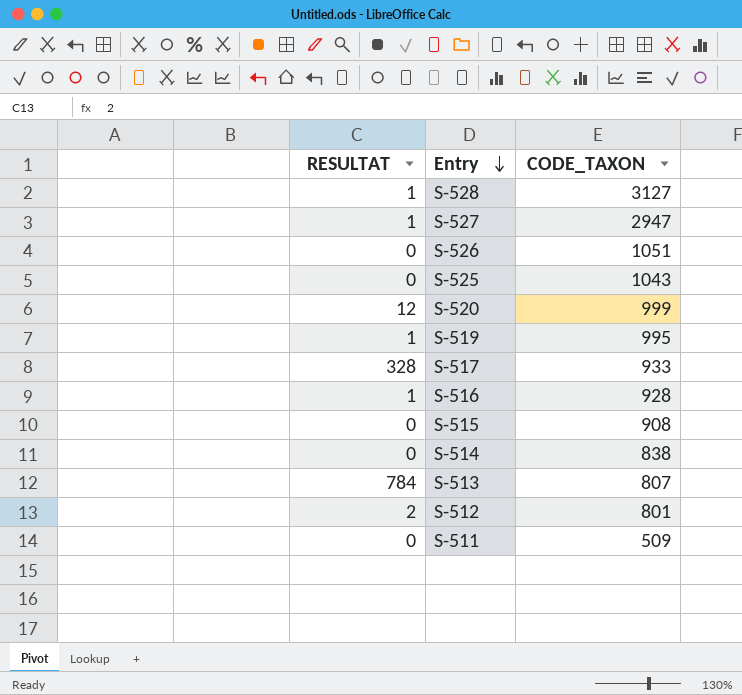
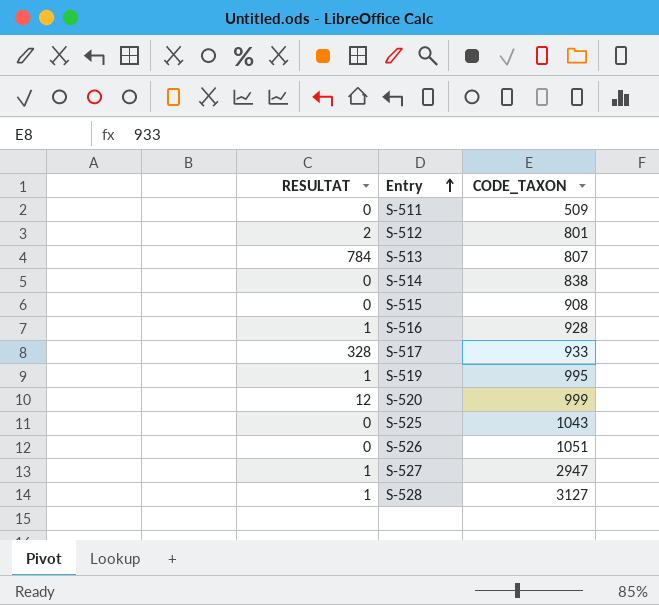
row order: Entry descending -> Entry ascending

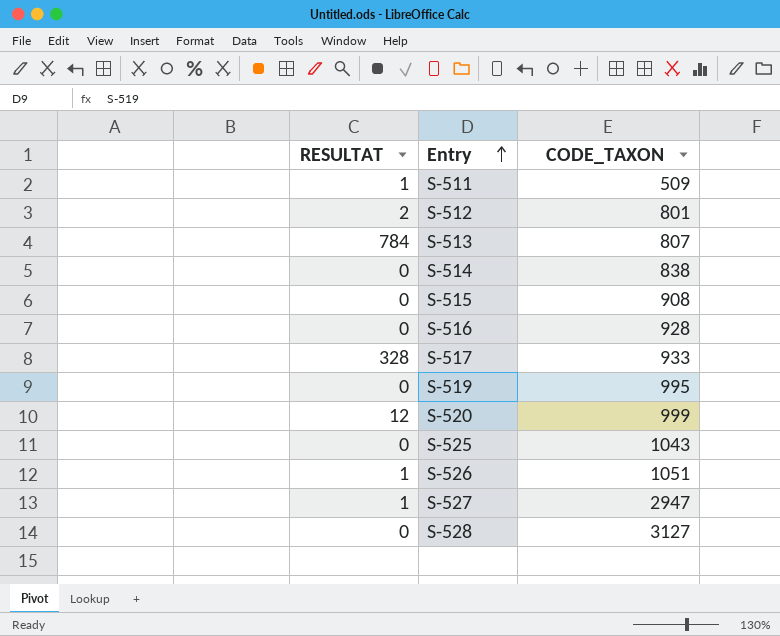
S-511 | RESULTAT: 0 -> 1
S-516 | RESULTAT: 1 -> 0
S-519 | RESULTAT: 1 -> 0
S-526 | RESULTAT: 0 -> 1
S-528 | RESULTAT: 1 -> 0

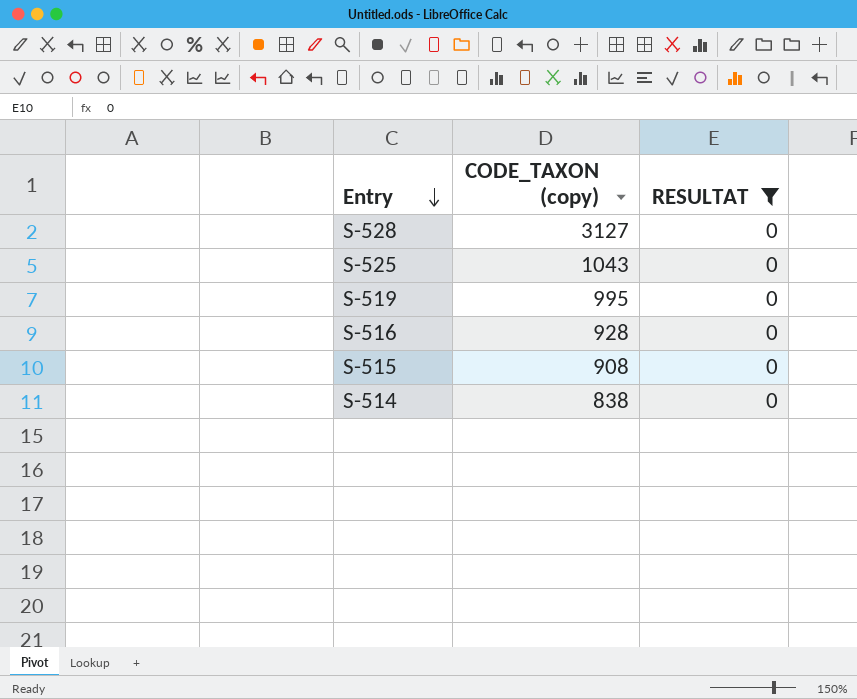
filter: none -> RESULTAT = 0
row order: Entry ascending -> Entry descending
column name: CODE_TAXON -> CODE_TAXON (copy)
column RESULTAT | position: 1 -> 3

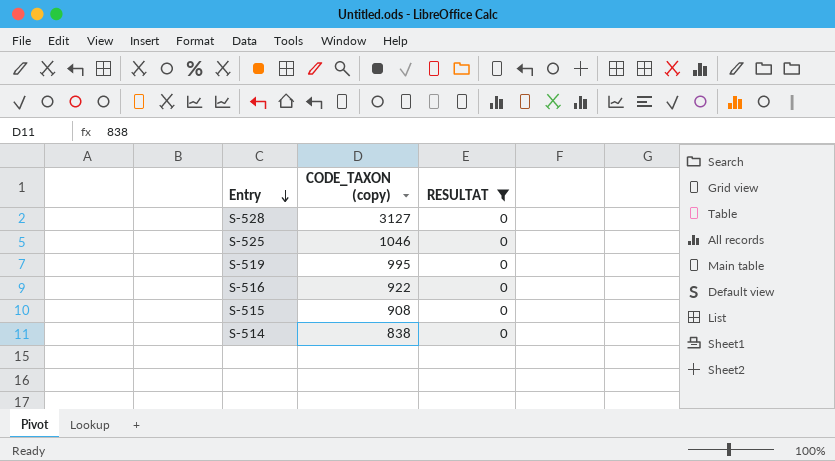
S-525 | CODE_TAXON (copy): 1043 -> 1046
S-516 | CODE_TAXON (copy): 928 -> 922

